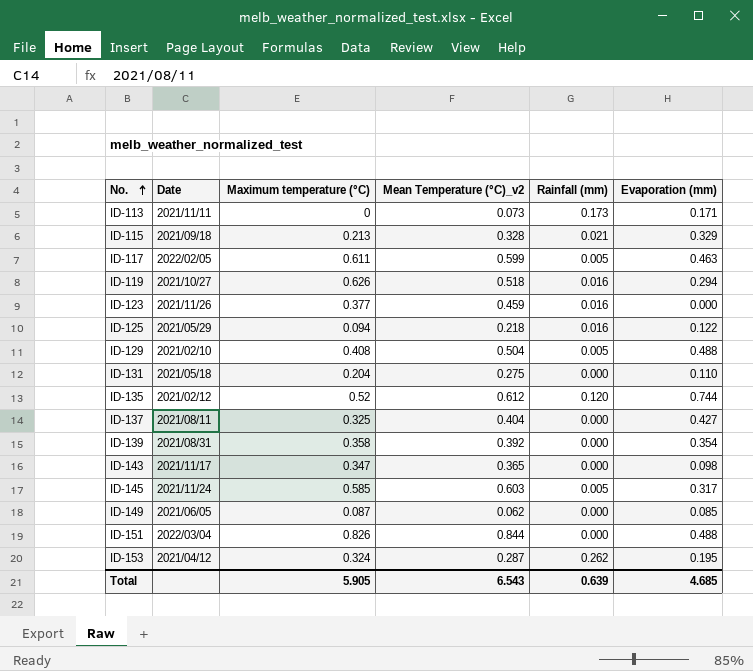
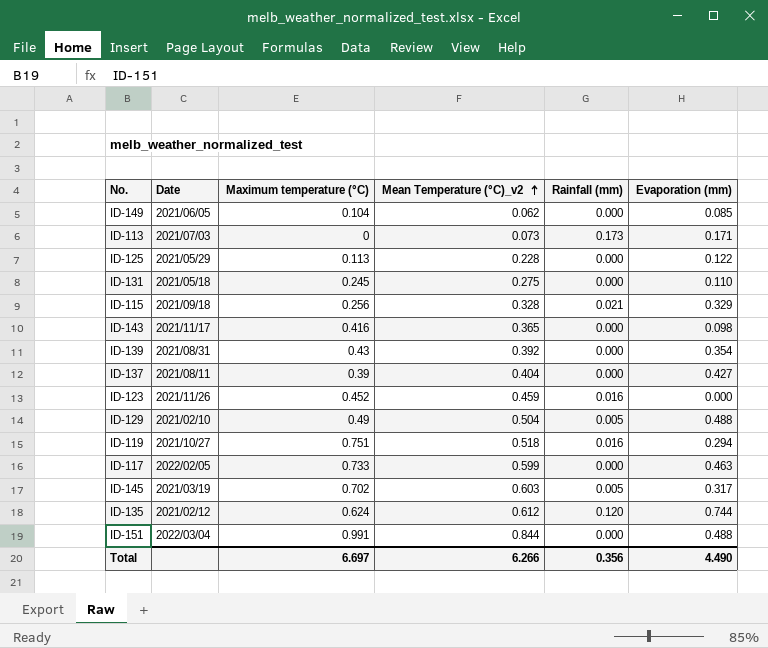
row order: No. ascending -> Mean Temperature (°C)_v2 ascending
row ID-153: 2021/04/12 | 0.324 | 0.287 | 0.262 | 0.195 -> none
ID-149 | Maximum temperature (°C): 0.087 -> 0.104
ID-113 | Date: 2021/11/11 -> 2021/07/03
ID-125 | Maximum temperature (°C): 0.094 -> 0.113
ID-125 | Mean Temperature (°C)_v2: 0.218 -> 0.228
ID-125 | Rainfall (mm): 0.016 -> 0.000
ID-131 | Maximum temperature (°C): 0.204 -> 0.245
ID-115 | Maximum temperature (°C): 0.213 -> 0.256
ID-143 | Maximum temperature (°C): 0.347 -> 0.416
ID-139 | Maximum temperature (°C): 0.358 -> 0.43
ID-137 | Maximum temperature (°C): 0.325 -> 0.39
ID-123 | Maximum temperature (°C): 0.377 -> 0.452
ID-129 | Maximum temperature (°C): 0.408 -> 0.49
ID-119 | Maximum temperature (°C): 0.626 -> 0.751
ID-117 | Maximum temperature (°C): 0.611 -> 0.733
ID-117 | Rainfall (mm): 0.005 -> 0.000
ID-145 | Date: 2021/11/24 -> 2021/03/19
ID-145 | Maximum temperature (°C): 0.585 -> 0.702
ID-135 | Maximum temperature (°C): 0.52 -> 0.624
ID-151 | Maximum temperature (°C): 0.826 -> 0.991
Total | Maximum temperature (°C): 5.905 -> 6.697
Total | Mean Temperature (°C)_v2: 6.543 -> 6.266
Total | Rainfall (mm): 0.639 -> 0.356
Total | Evaporation (mm): 4.685 -> 4.490

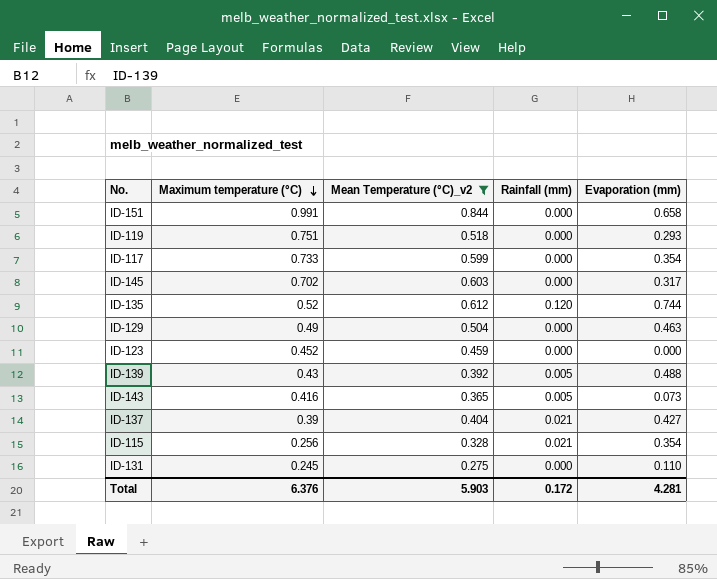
filter: none -> Mean Temperature (°C)_v2 >= 0.275
row order: Mean Temperature (°C)_v2 ascending -> Maximum temperature (°C) descending
column Date | position: 2 -> none
ID-151 | Evaporation (mm): 0.488 -> 0.658
ID-119 | Rainfall (mm): 0.016 -> 0.000
ID-119 | Evaporation (mm): 0.294 -> 0.293
ID-117 | Evaporation (mm): 0.463 -> 0.354
ID-145 | Rainfall (mm): 0.005 -> 0.000
ID-135 | Maximum temperature (°C): 0.624 -> 0.52
ID-129 | Rainfall (mm): 0.005 -> 0.000
ID-129 | Evaporation (mm): 0.488 -> 0.463
ID-123 | Rainfall (mm): 0.016 -> 0.000
ID-139 | Rainfall (mm): 0.000 -> 0.005
ID-139 | Evaporation (mm): 0.354 -> 0.488
ID-143 | Rainfall (mm): 0.000 -> 0.005
ID-143 | Evaporation (mm): 0.098 -> 0.073
ID-137 | Rainfall (mm): 0.000 -> 0.021
ID-115 | Evaporation (mm): 0.329 -> 0.354
Total | Maximum temperature (°C): 6.697 -> 6.376
Total | Mean Temperature (°C)_v2: 6.266 -> 5.903
Total | Rainfall (mm): 0.356 -> 0.172
Total | Evaporation (mm): 4.490 -> 4.281

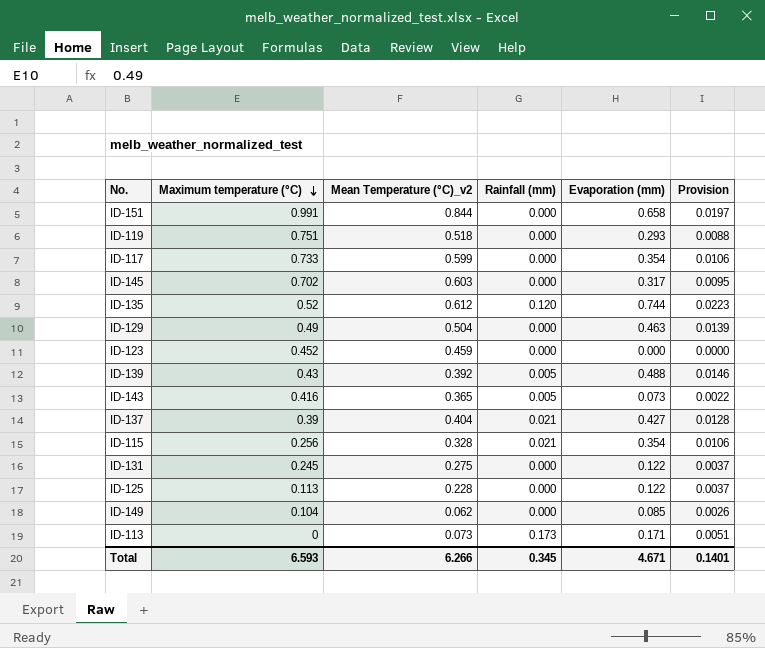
filter: Mean Temperature (°C)_v2 >= 0.275 -> none
column Provision | formula: none -> [Evaporation (mm)] * 0.03
ID-131 | Evaporation (mm): 0.110 -> 0.122
Total | Maximum temperature (°C): 6.376 -> 6.593
Total | Mean Temperature (°C)_v2: 5.903 -> 6.266
Total | Rainfall (mm): 0.172 -> 0.345
Total | Evaporation (mm): 4.281 -> 4.671

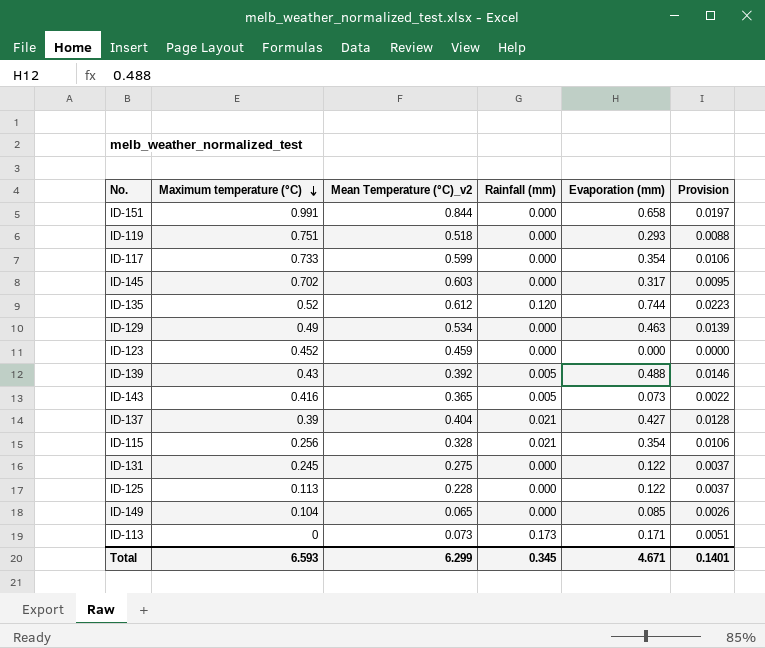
ID-129 | Mean Temperature (°C)_v2: 0.504 -> 0.534
ID-149 | Mean Temperature (°C)_v2: 0.062 -> 0.065
Total | Mean Temperature (°C)_v2: 6.266 -> 6.299

